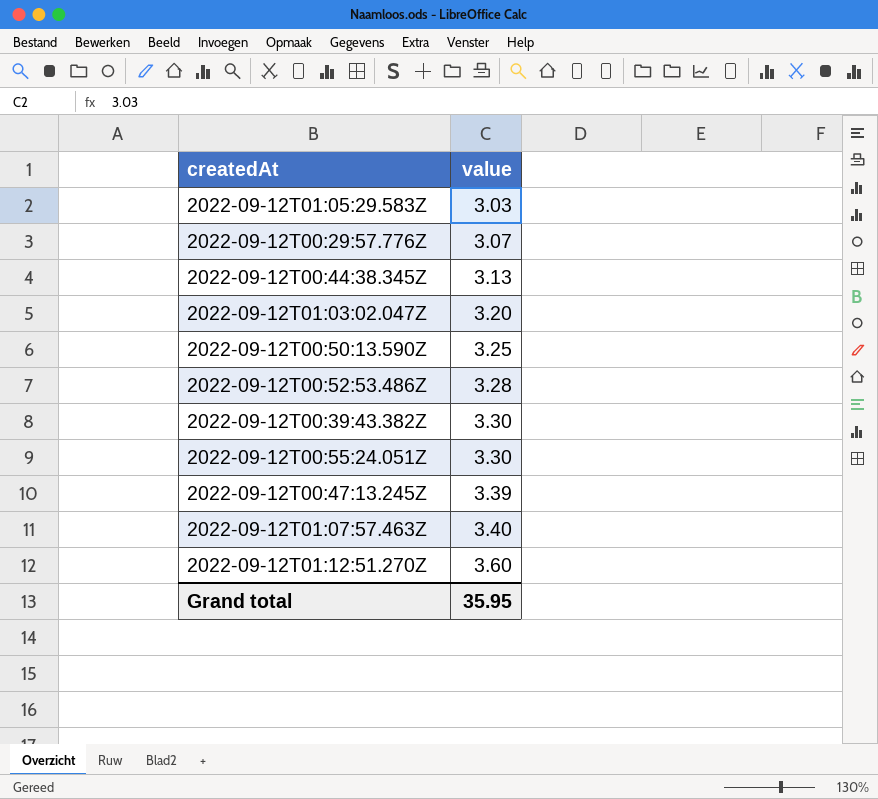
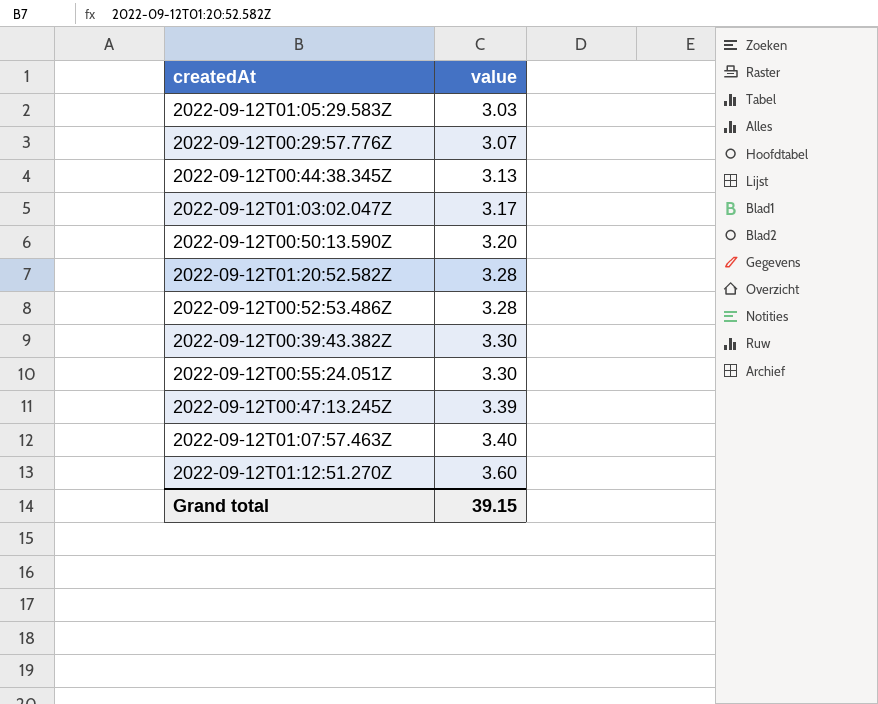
2022-09-12T01:03:02.047Z | value: 3.20 -> 3.17
2022-09-12T00:50:13.590Z | value: 3.25 -> 3.20
row 2022-09-12T01:20:52.582Z: none -> 3.28
Grand total | value: 35.95 -> 39.15

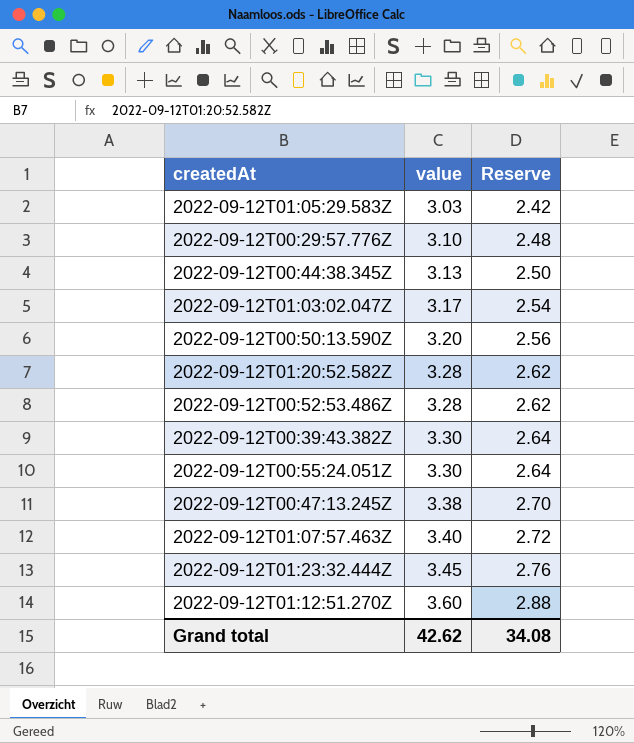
column Reserve | formula: none -> [value] * 0.8
2022-09-12T00:29:57.776Z | value: 3.07 -> 3.10
2022-09-12T00:47:13.245Z | value: 3.39 -> 3.38
row 2022-09-12T01:23:32.444Z: none -> 3.45 | 2.76
Grand total | value: 39.15 -> 42.62

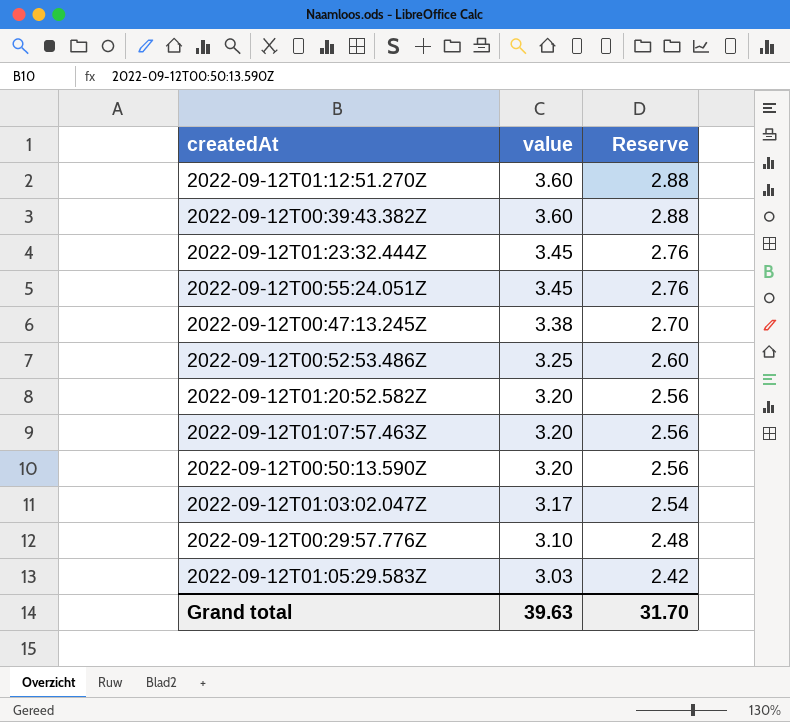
row order: value ascending -> value descending
row 2022-09-12T00:44:38.345Z: 3.13 | 2.50 -> none
2022-09-12T00:39:43.382Z | value: 3.30 -> 3.60
2022-09-12T00:39:43.382Z | Reserve: 2.64 -> 2.88
2022-09-12T00:55:24.051Z | value: 3.30 -> 3.45
2022-09-12T00:55:24.051Z | Reserve: 2.64 -> 2.76
2022-09-12T00:52:53.486Z | value: 3.28 -> 3.25
2022-09-12T00:52:53.486Z | Reserve: 2.62 -> 2.60
2022-09-12T01:20:52.582Z | value: 3.28 -> 3.20
2022-09-12T01:20:52.582Z | Reserve: 2.62 -> 2.56
2022-09-12T01:07:57.463Z | value: 3.40 -> 3.20
2022-09-12T01:07:57.463Z | Reserve: 2.72 -> 2.56
Grand total | value: 42.62 -> 39.63
Grand total | Reserve: 34.08 -> 31.70

